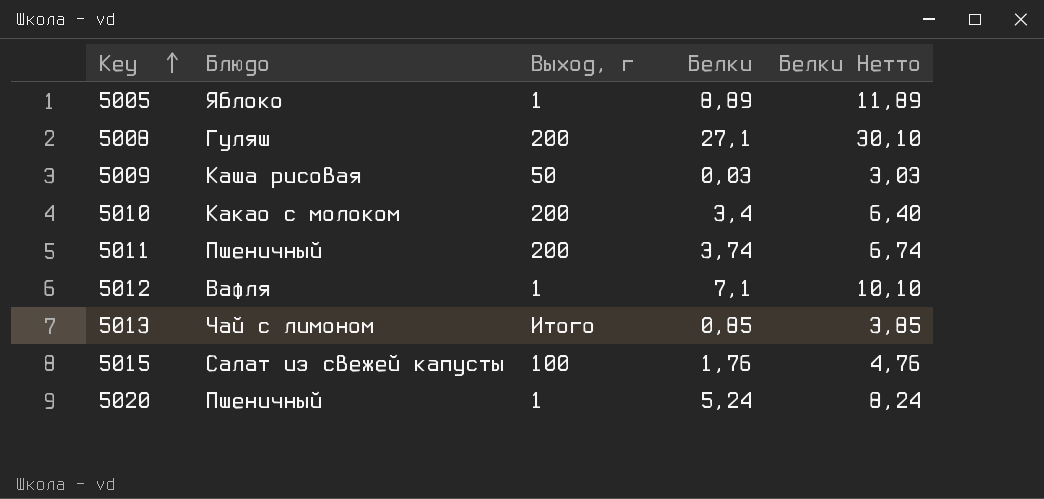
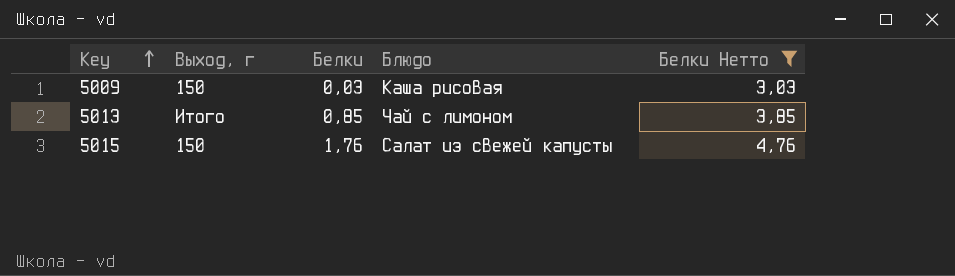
filter: none -> Белки Нетто <= 4,76
column Блюдо | position: 2 -> 4
5009 | Выход, г: 50 -> 150
5015 | Выход, г: 100 -> 150

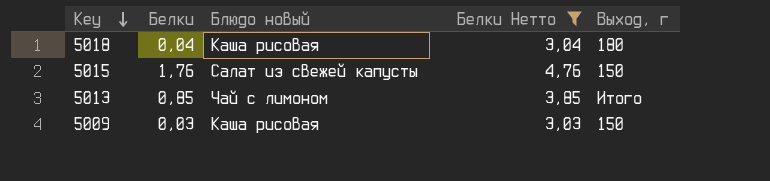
row order: Key ascending -> Key descending
column name: Блюдо -> Блюдо новый
column Выход, г | position: 2 -> 5
row 5018: none -> 0,04 | Каша рисовая | 3,04 | 180

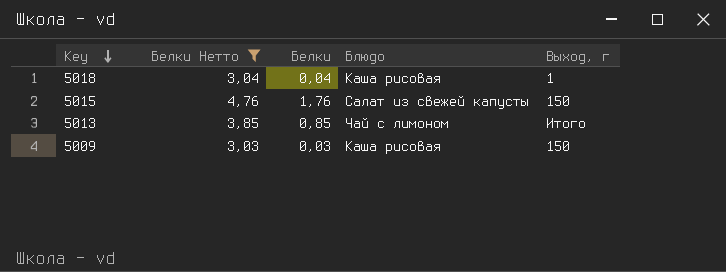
column Белки Нетто | position: 4 -> 2
column name: Блюдо новый -> Блюдо
5018 | Выход, г: 180 -> 1

